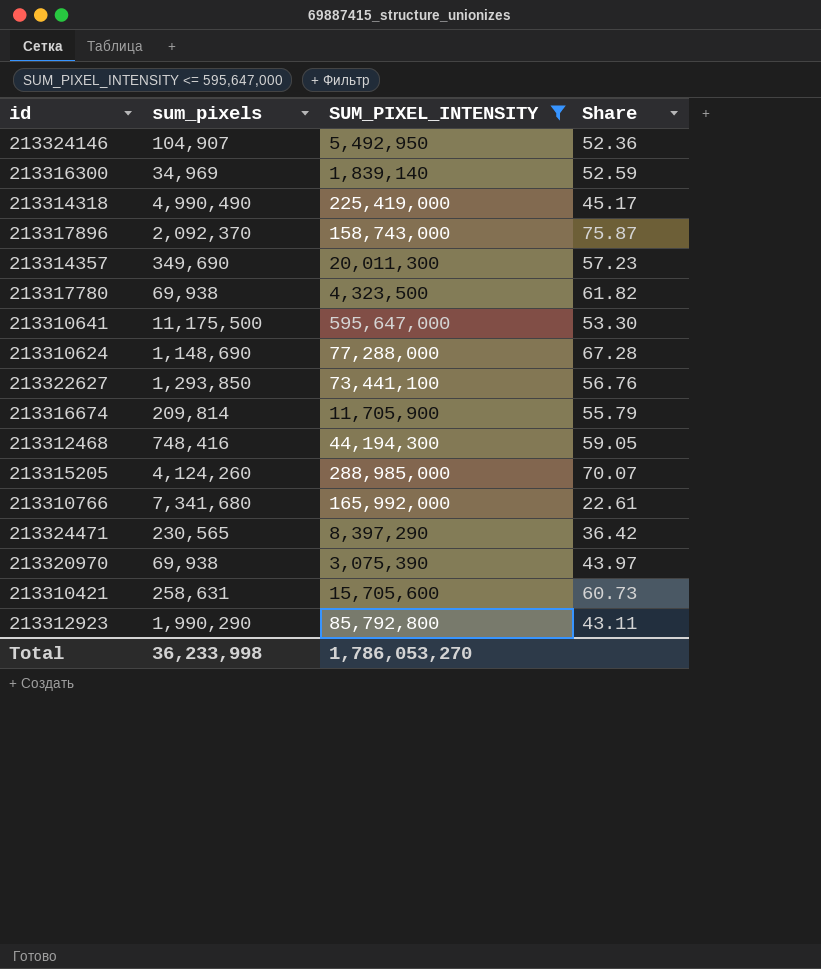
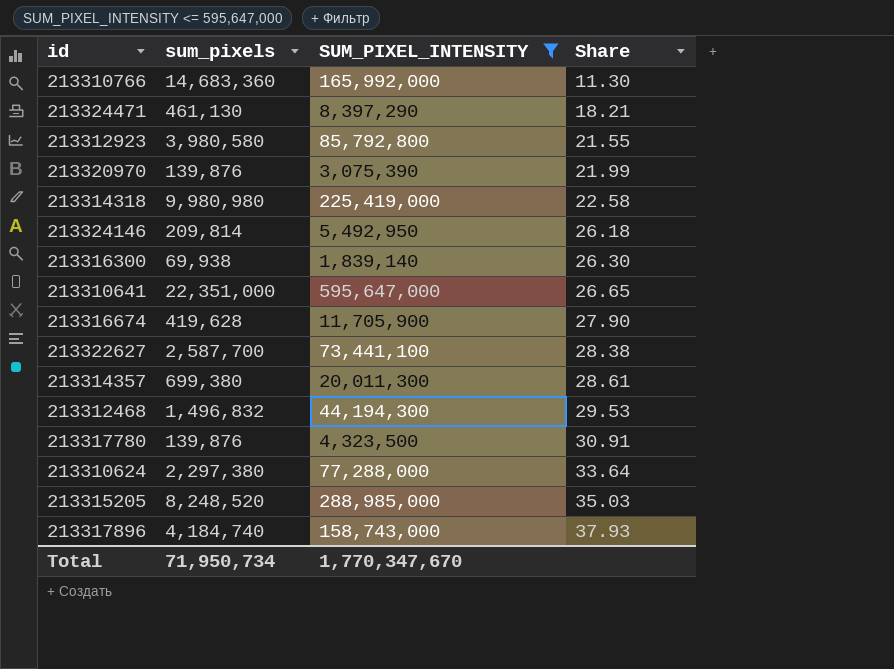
row order: none -> Share ascending
row 213310421: 258,631 | 15,705,600 | 60.73 -> none
213310766 | sum_pixels: 7,341,680 -> 14,683,360
213310766 | Share: 22.61 -> 11.30
213324471 | sum_pixels: 230,565 -> 461,130
213324471 | Share: 36.42 -> 18.21
213312923 | sum_pixels: 1,990,290 -> 3,980,580
213312923 | Share: 43.11 -> 21.55
213320970 | sum_pixels: 69,938 -> 139,876
213320970 | Share: 43.97 -> 21.99
213314318 | sum_pixels: 4,990,490 -> 9,980,980
213314318 | Share: 45.17 -> 22.58
213324146 | sum_pixels: 104,907 -> 209,814
213324146 | Share: 52.36 -> 26.18
213316300 | sum_pixels: 34,969 -> 69,938
213316300 | Share: 52.59 -> 26.30
213310641 | sum_pixels: 11,175,500 -> 22,351,000
213310641 | Share: 53.30 -> 26.65
213316674 | sum_pixels: 209,814 -> 419,628
213316674 | Share: 55.79 -> 27.90
213322627 | sum_pixels: 1,293,850 -> 2,587,700
213322627 | Share: 56.76 -> 28.38
213314357 | sum_pixels: 349,690 -> 699,380
213314357 | Share: 57.23 -> 28.61
213312468 | sum_pixels: 748,416 -> 1,496,832
213312468 | Share: 59.05 -> 29.53
213317780 | sum_pixels: 69,938 -> 139,876
213317780 | Share: 61.82 -> 30.91
213310624 | sum_pixels: 1,148,690 -> 2,297,380
213310624 | Share: 67.28 -> 33.64
213315205 | sum_pixels: 4,124,260 -> 8,248,520
213315205 | Share: 70.07 -> 35.03
213317896 | sum_pixels: 2,092,370 -> 4,184,740
213317896 | Share: 75.87 -> 37.93
Total | sum_pixels: 36,233,998 -> 71,950,734
Total | SUM_PIXEL_INTENSITY: 1,786,053,270 -> 1,770,347,670

